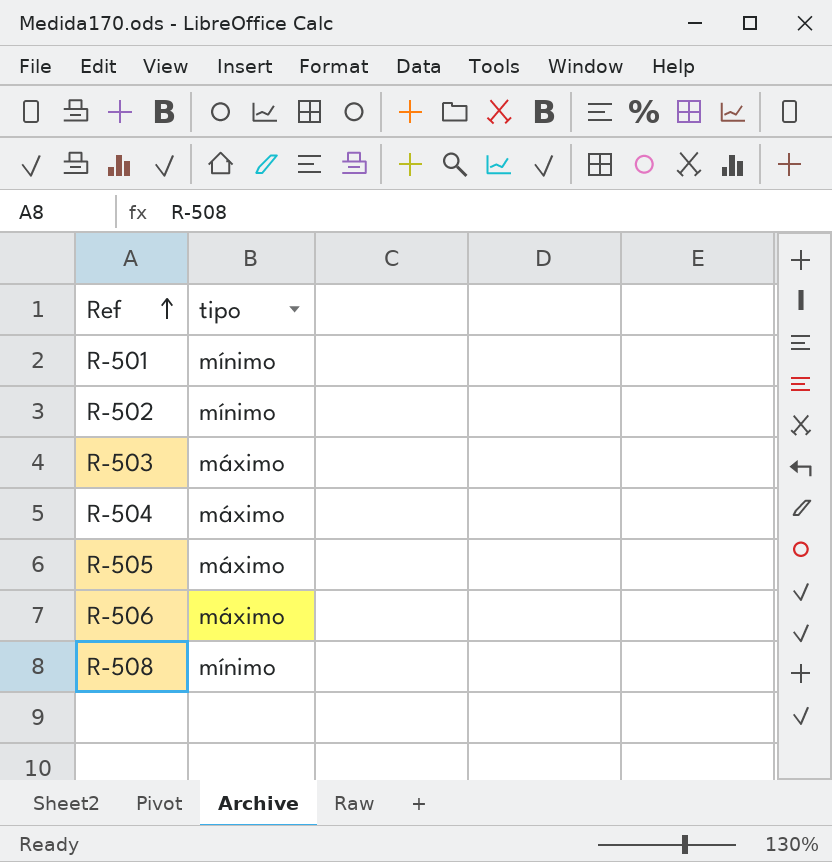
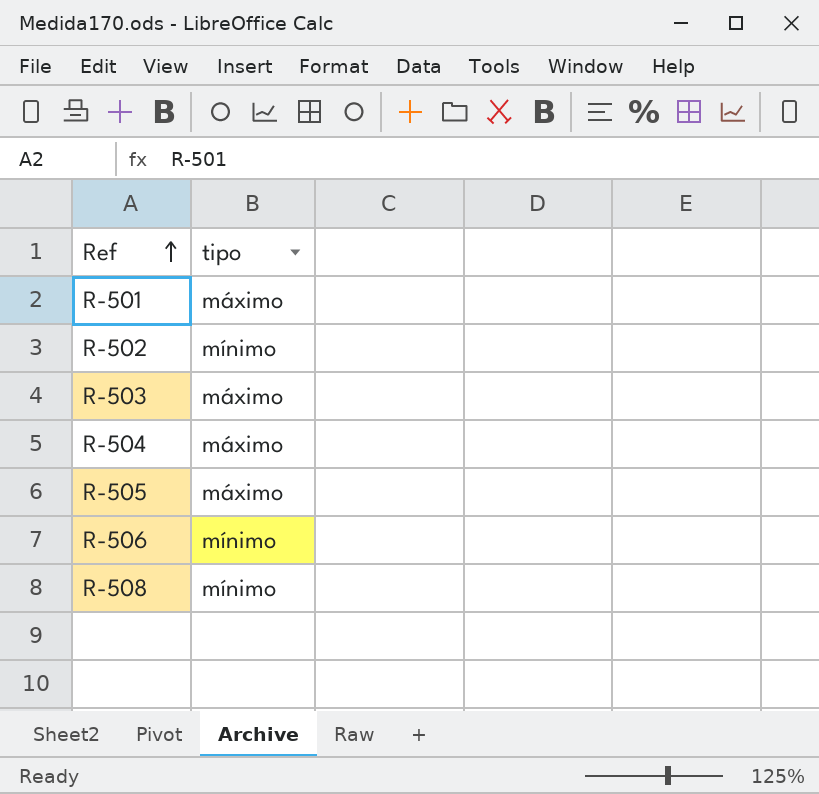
R-501 | tipo: mínimo -> máximo
R-506 | tipo: máximo -> mínimo

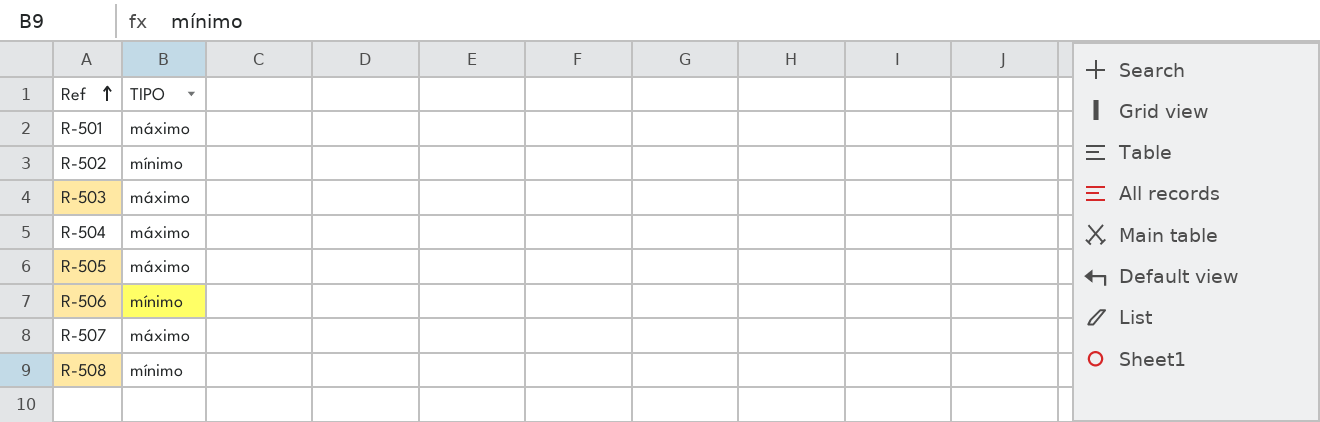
column name: tipo -> TIPO
row R-507: none -> máximo

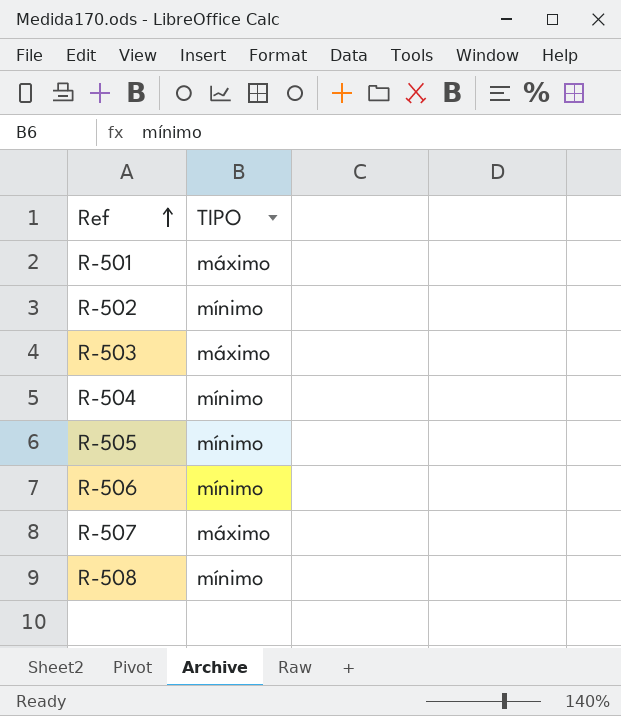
R-504 | TIPO: máximo -> mínimo
R-505 | TIPO: máximo -> mínimo

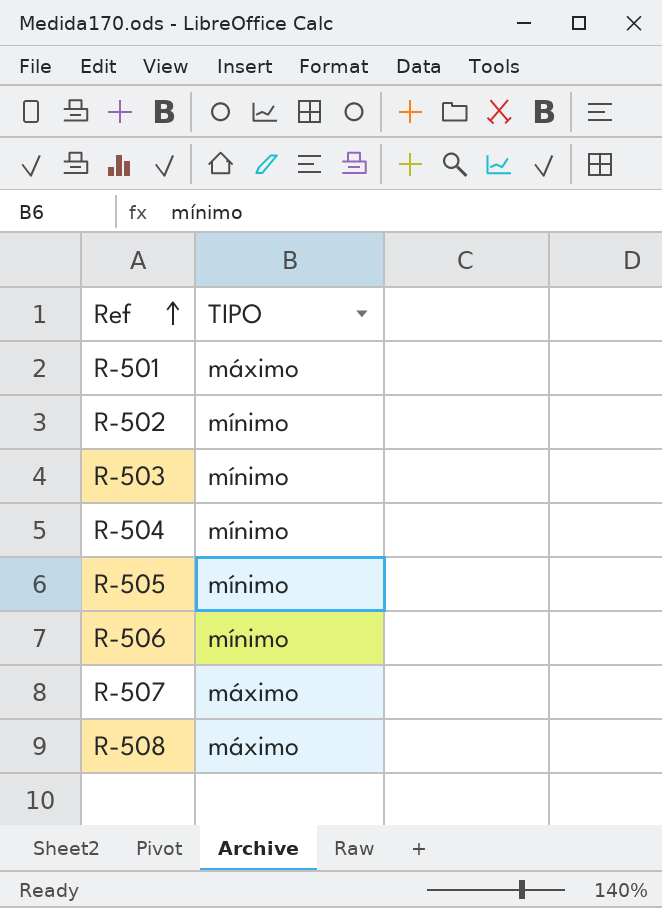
R-503 | TIPO: máximo -> mínimo
R-508 | TIPO: mínimo -> máximo

